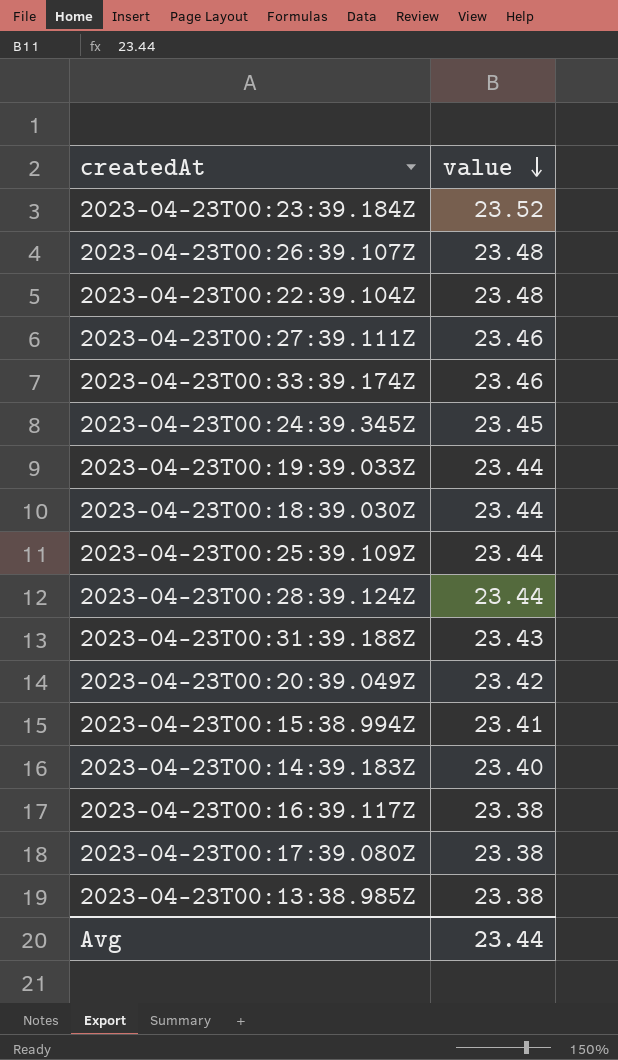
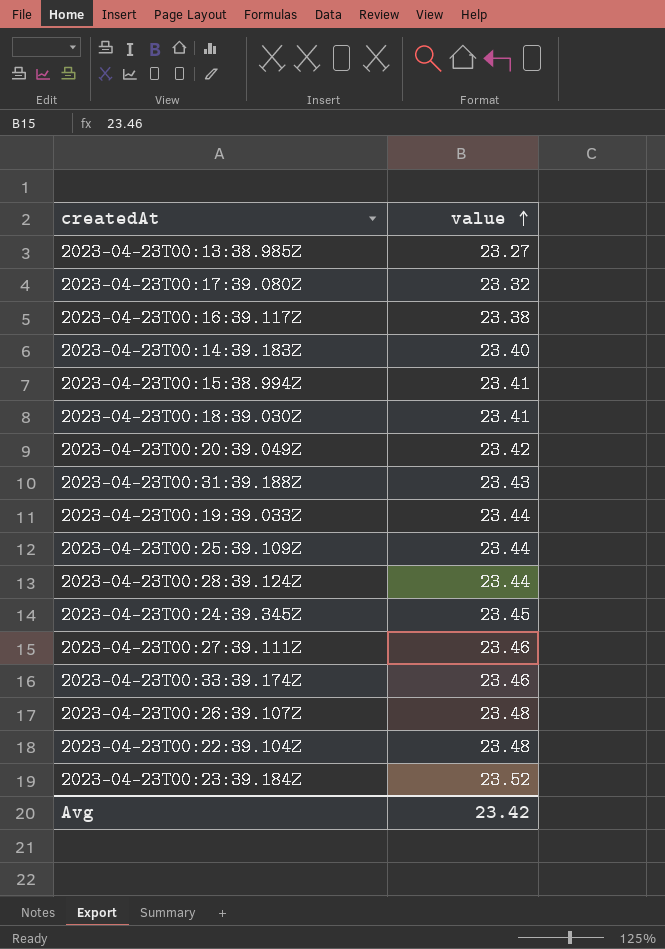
row order: value descending -> value ascending
2023-04-23T00:13:38.985Z | value: 23.38 -> 23.27
2023-04-23T00:17:39.080Z | value: 23.38 -> 23.32
2023-04-23T00:18:39.030Z | value: 23.44 -> 23.41
Avg | value: 23.44 -> 23.42

